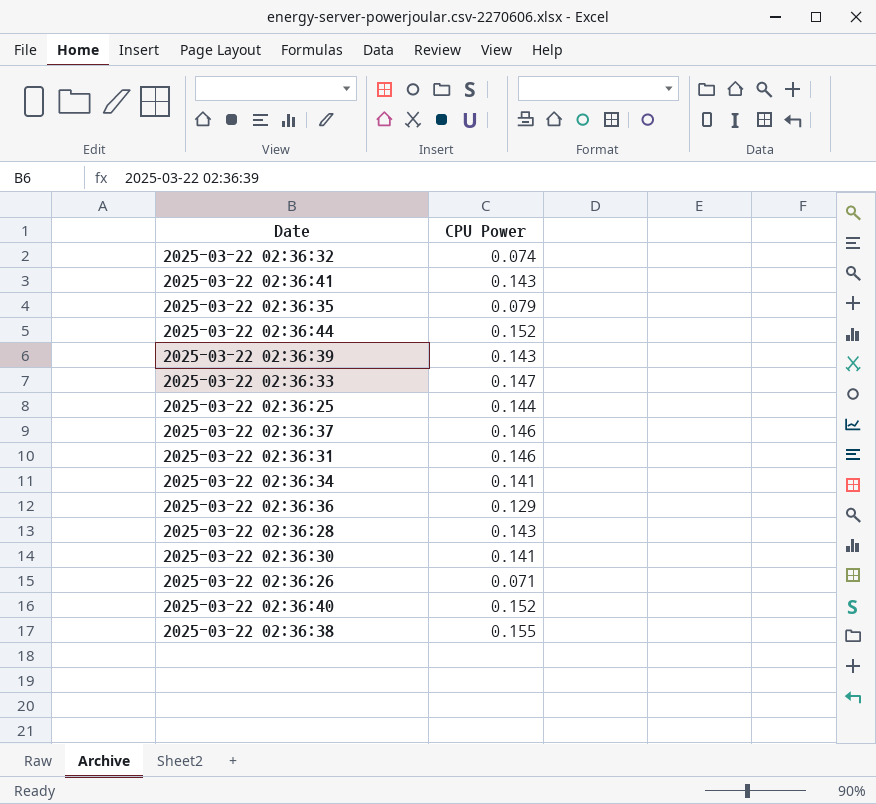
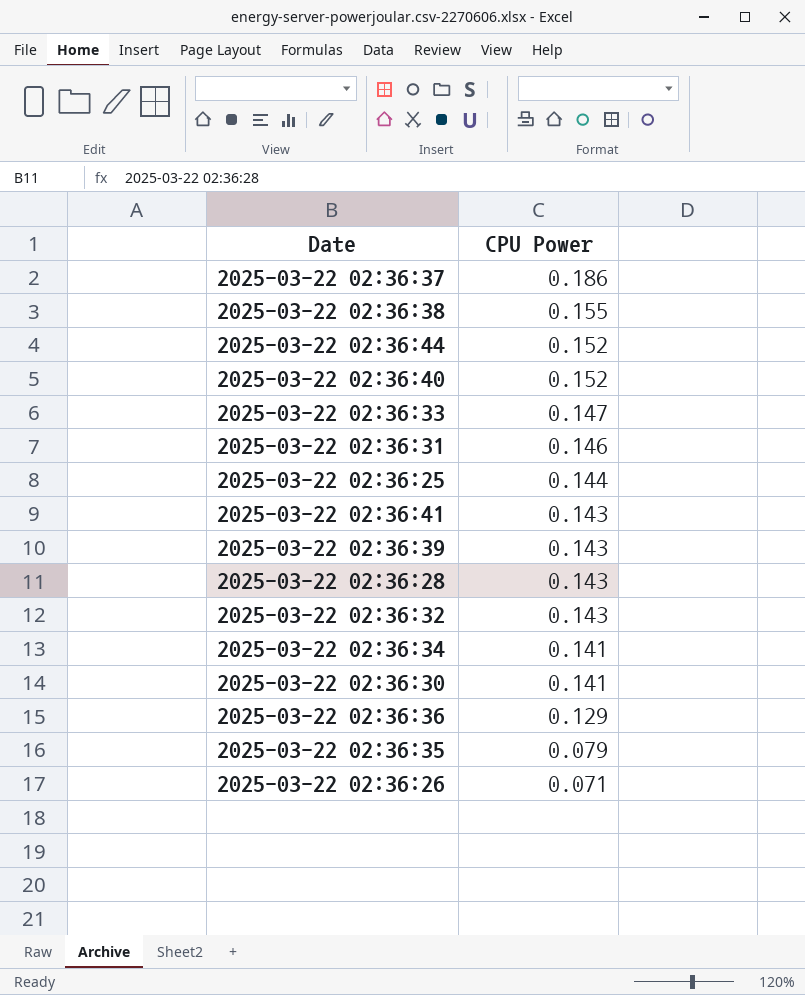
row order: none -> CPU Power descending
2025-03-22 02:36:37 | CPU Power: 0.146 -> 0.186
2025-03-22 02:36:32 | CPU Power: 0.074 -> 0.143

